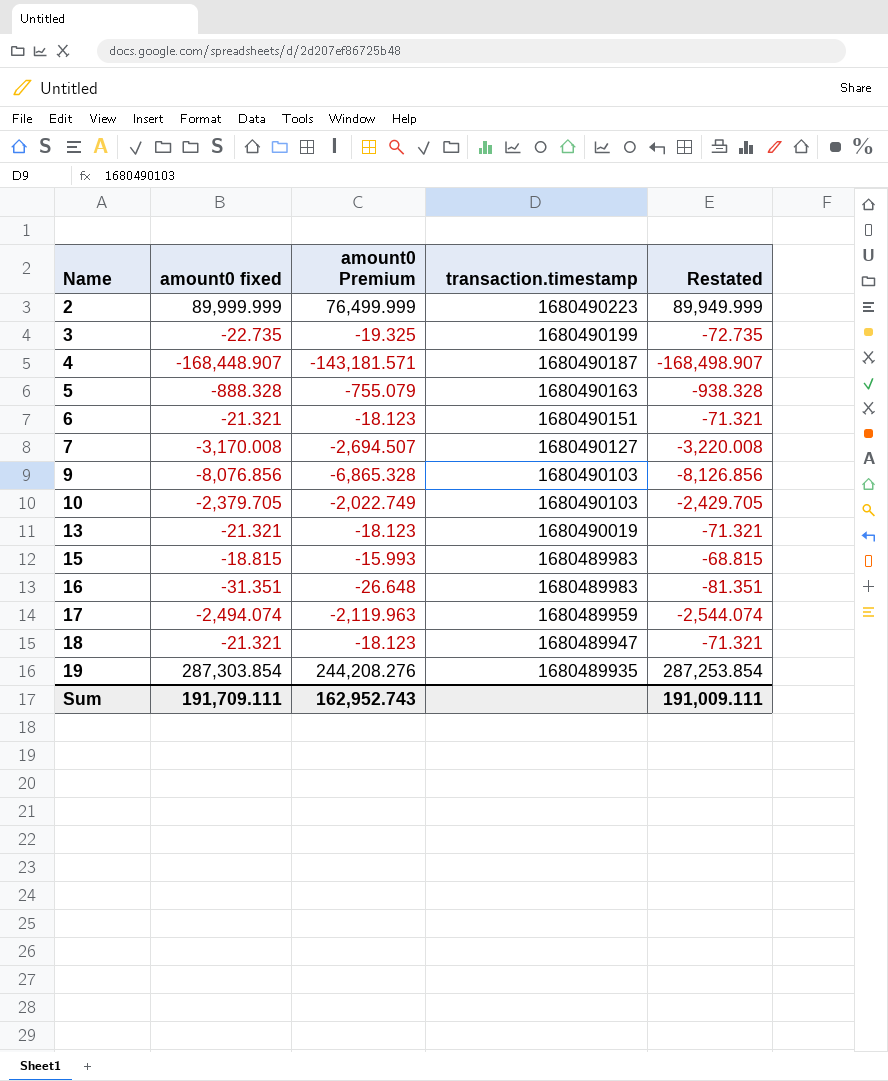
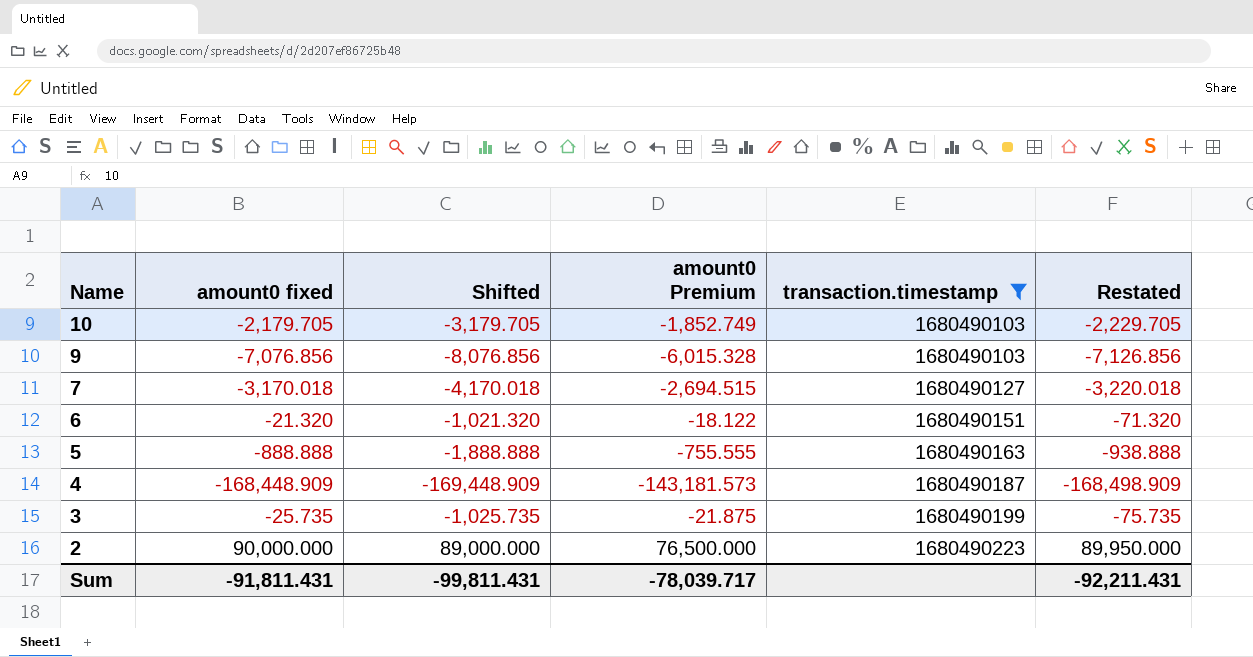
filter: none -> transaction.timestamp >= 1680490103
row order: Name ascending -> Name descending
column Shifted | formula: none -> [amount0 fixed] - 1000
10 | amount0 fixed: -2,379.705 -> -2,179.705
10 | amount0 Premium: -2,022.749 -> -1,852.749
10 | Restated: -2,429.705 -> -2,229.705
9 | amount0 fixed: -8,076.856 -> -7,076.856
9 | amount0 Premium: -6,865.328 -> -6,015.328
9 | Restated: -8,126.856 -> -7,126.856
7 | amount0 fixed: -3,170.008 -> -3,170.018
7 | amount0 Premium: -2,694.507 -> -2,694.515
7 | Restated: -3,220.008 -> -3,220.018
6 | amount0 fixed: -21.321 -> -21.320
6 | amount0 Premium: -18.123 -> -18.122
6 | Restated: -71.321 -> -71.320
5 | amount0 fixed: -888.328 -> -888.888
5 | amount0 Premium: -755.079 -> -755.555
5 | Restated: -938.328 -> -938.888
4 | amount0 fixed: -168,448.907 -> -168,448.909
4 | amount0 Premium: -143,181.571 -> -143,181.573
4 | Restated: -168,498.907 -> -168,498.909
3 | amount0 fixed: -22.735 -> -25.735
3 | amount0 Premium: -19.325 -> -21.875
3 | Restated: -72.735 -> -75.735
2 | amount0 fixed: 89,999.999 -> 90,000.000
2 | amount0 Premium: 76,499.999 -> 76,500.000
2 | Restated: 89,949.999 -> 89,950.000
Sum | amount0 fixed: 191,709.111 -> -91,811.431
Sum | amount0 Premium: 162,952.743 -> -78,039.717
Sum | Restated: 191,009.111 -> -92,211.431

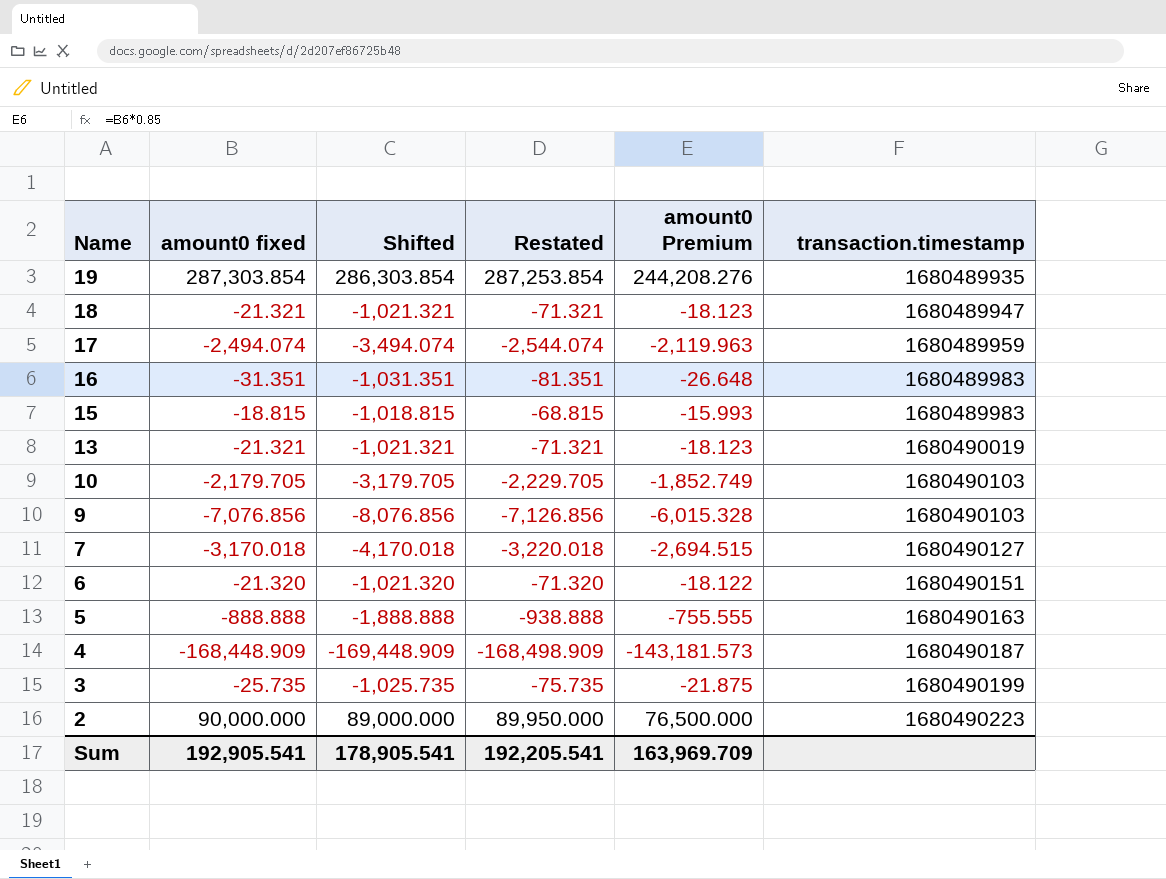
filter: transaction.timestamp >= 1680490103 -> none
column Restated | position: 6 -> 4
Sum | amount0 fixed: -91,811.431 -> 192,905.541
Sum | Shifted: -99,811.431 -> 178,905.541
Sum | Restated: -92,211.431 -> 192,205.541
Sum | amount0 Premium: -78,039.717 -> 163,969.709

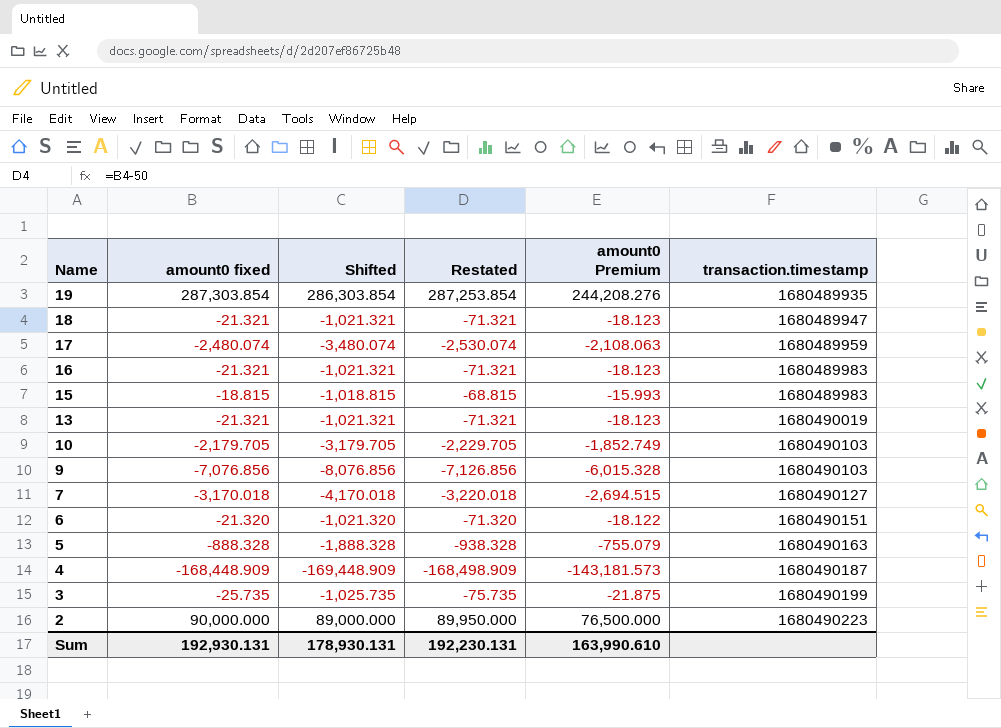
17 | amount0 fixed: -2,494.074 -> -2,480.074
17 | Shifted: -3,494.074 -> -3,480.074
17 | Restated: -2,544.074 -> -2,530.074
17 | amount0 Premium: -2,119.963 -> -2,108.063
16 | amount0 fixed: -31.351 -> -21.321
16 | Shifted: -1,031.351 -> -1,021.321
16 | Restated: -81.351 -> -71.321
16 | amount0 Premium: -26.648 -> -18.123
5 | amount0 fixed: -888.888 -> -888.328
5 | Shifted: -1,888.888 -> -1,888.328
5 | Restated: -938.888 -> -938.328
5 | amount0 Premium: -755.555 -> -755.079
Sum | amount0 fixed: 192,905.541 -> 192,930.131
Sum | Shifted: 178,905.541 -> 178,930.131
Sum | Restated: 192,205.541 -> 192,230.131
Sum | amount0 Premium: 163,969.709 -> 163,990.610

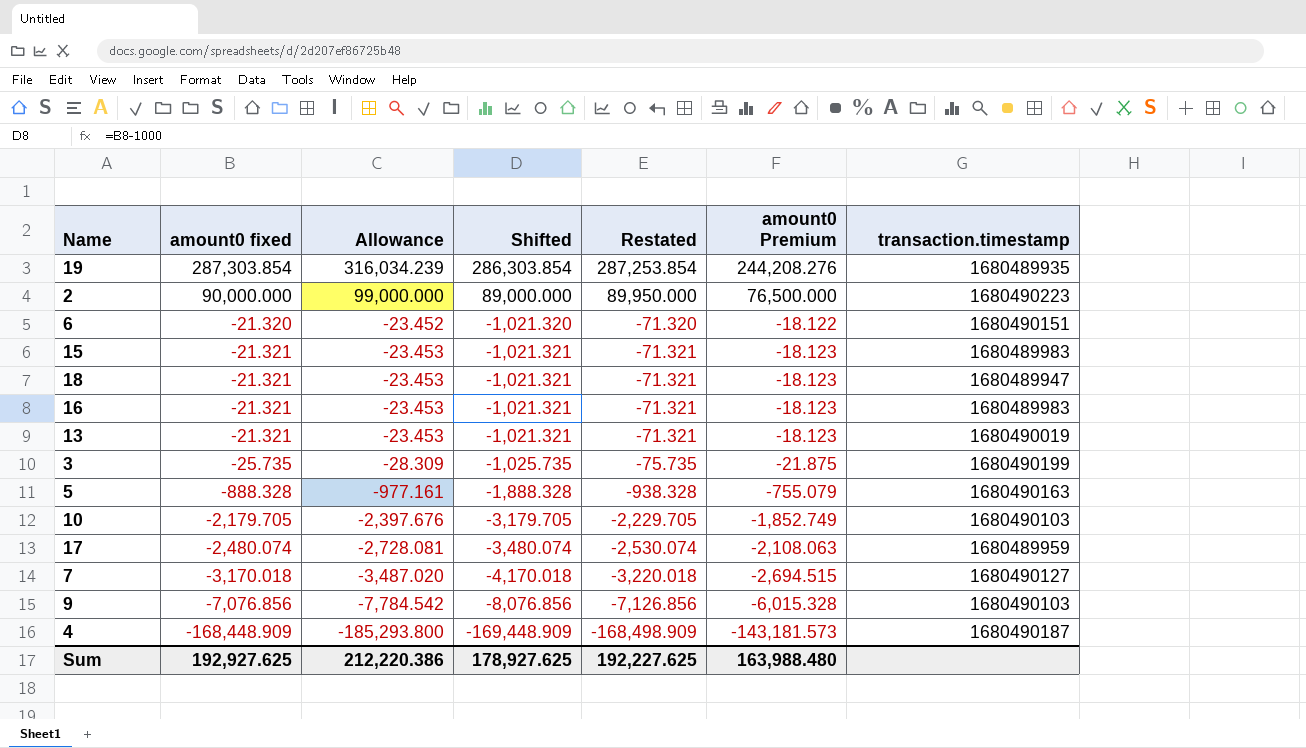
row order: Name descending -> amount0 fixed descending
column Allowance | formula: none -> [amount0 fixed] * 1.1
15 | amount0 fixed: -18.815 -> -21.321
15 | Shifted: -1,018.815 -> -1,021.321
15 | Restated: -68.815 -> -71.321
15 | amount0 Premium: -15.993 -> -18.123
Sum | amount0 fixed: 192,930.131 -> 192,927.625
Sum | Shifted: 178,930.131 -> 178,927.625
Sum | Restated: 192,230.131 -> 192,227.625
Sum | amount0 Premium: 163,990.610 -> 163,988.480

